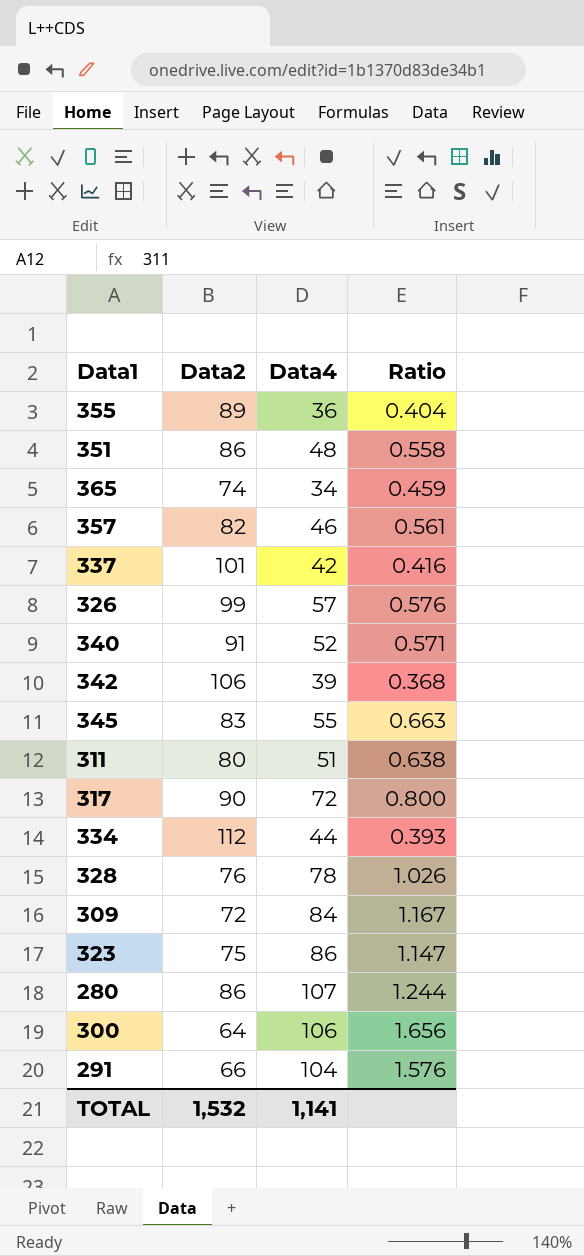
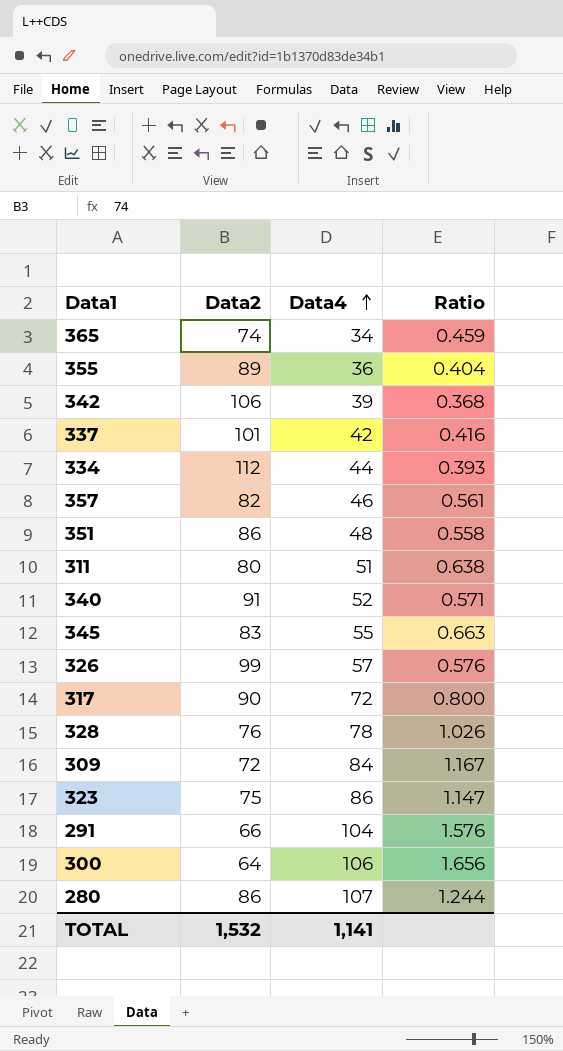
row order: none -> Data4 ascending

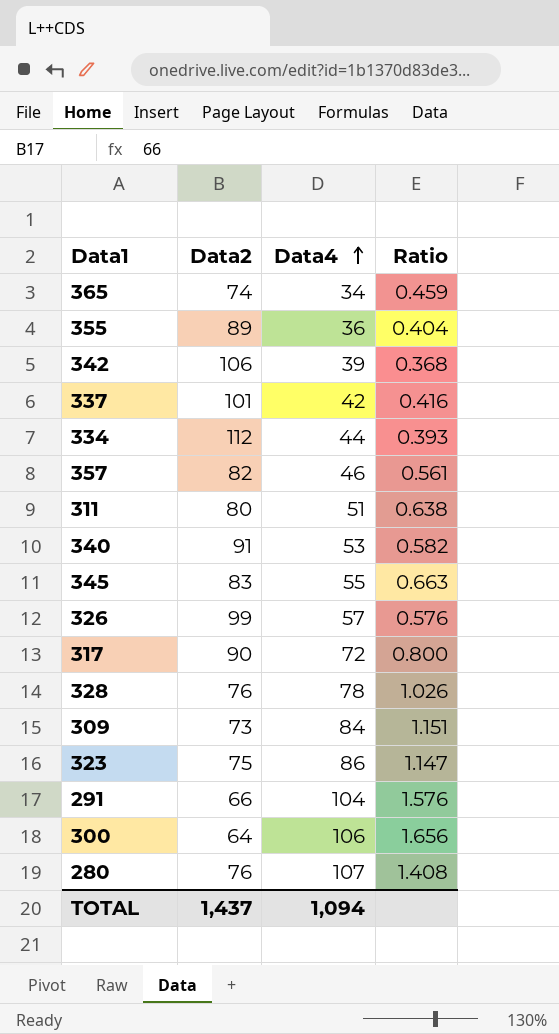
row 351: 86 | 48 | 0.558 -> none
340 | Data4: 52 -> 53
340 | Ratio: 0.571 -> 0.582
309 | Data2: 72 -> 73
309 | Ratio: 1.167 -> 1.151
280 | Data2: 86 -> 76
280 | Ratio: 1.244 -> 1.408
TOTAL | Data2: 1,532 -> 1,437
TOTAL | Data4: 1,141 -> 1,094

